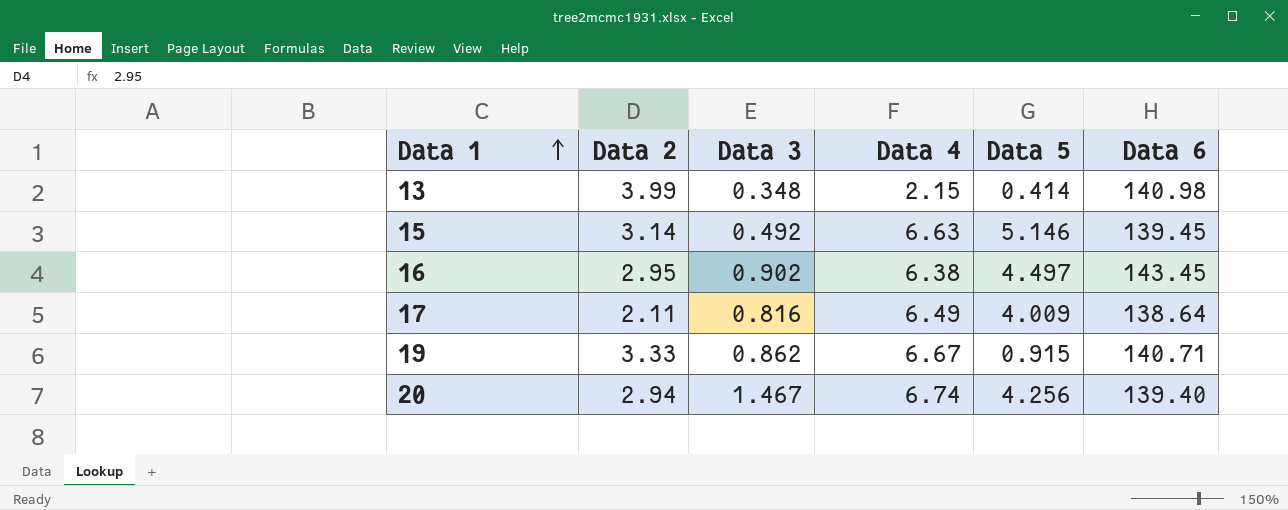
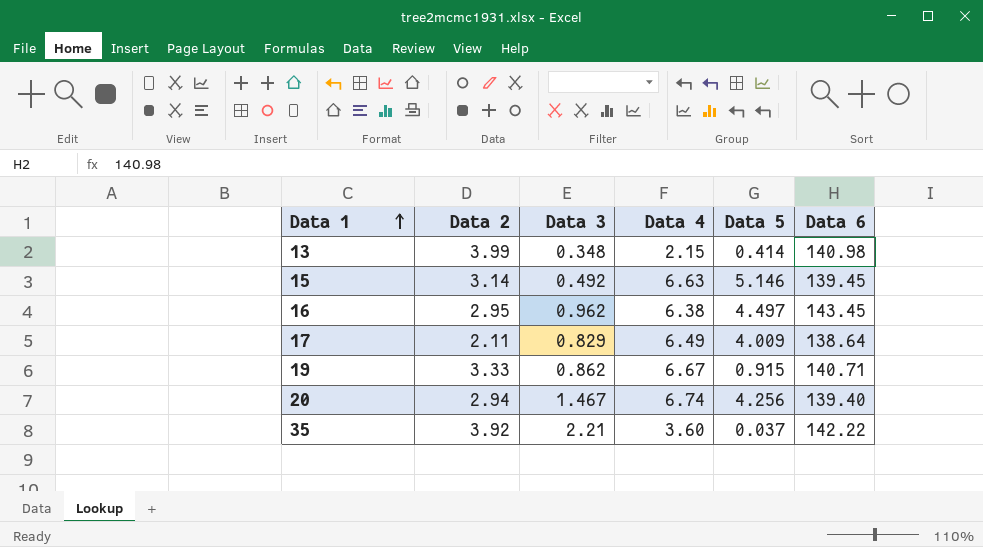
16 | Data 3: 0.902 -> 0.962
17 | Data 3: 0.816 -> 0.829
row 35: none -> 3.92 | 2.21 | 3.60 | 0.037 | 142.22

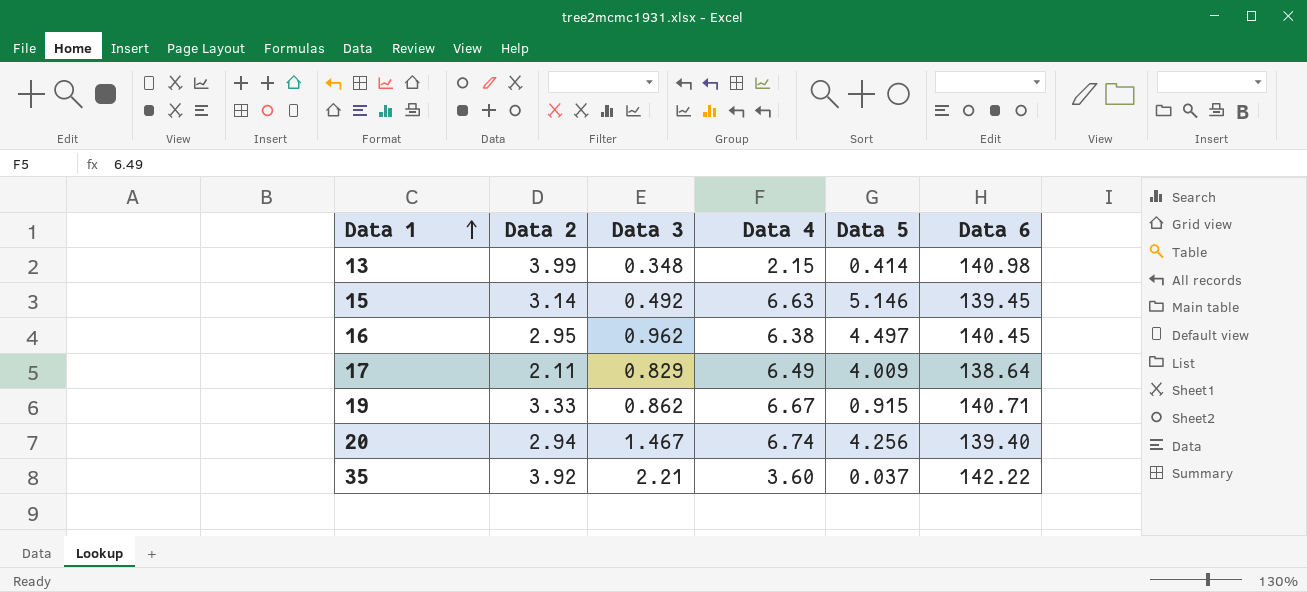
16 | Data 6: 143.45 -> 140.45

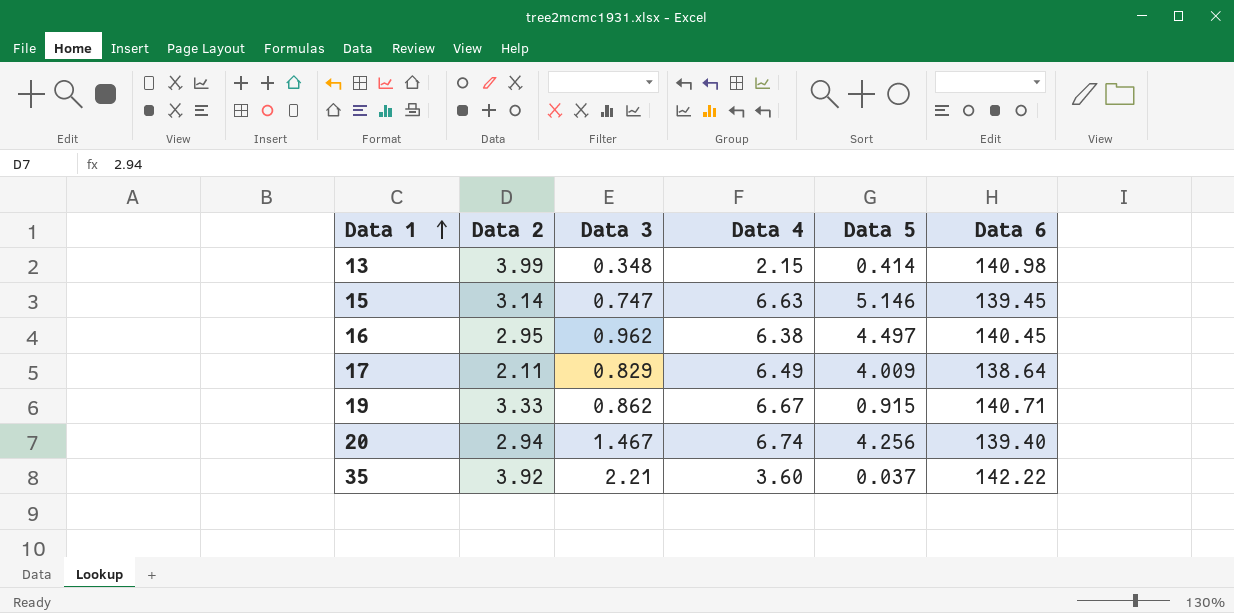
15 | Data 3: 0.492 -> 0.747

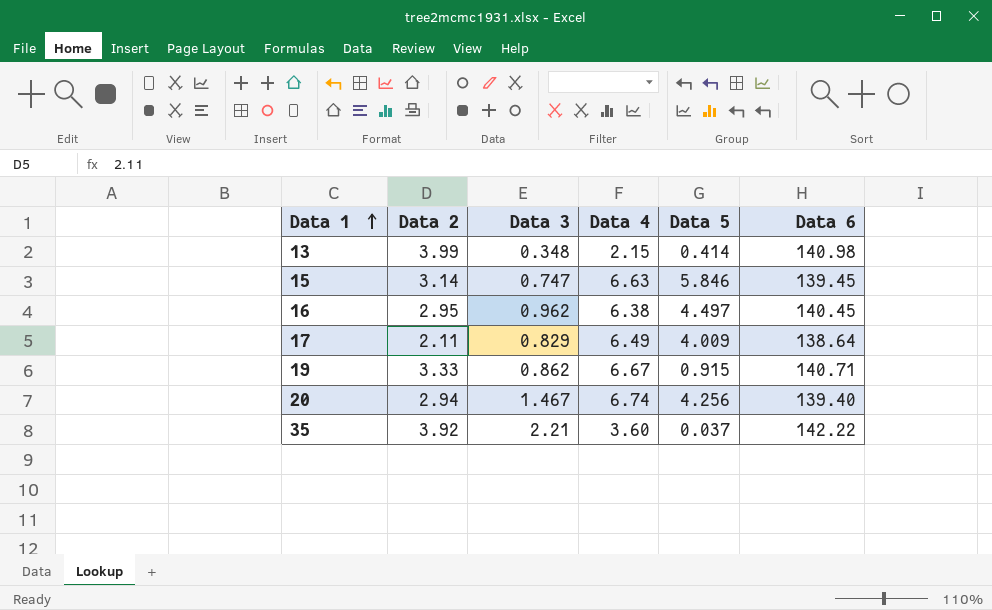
15 | Data 5: 5.146 -> 5.846

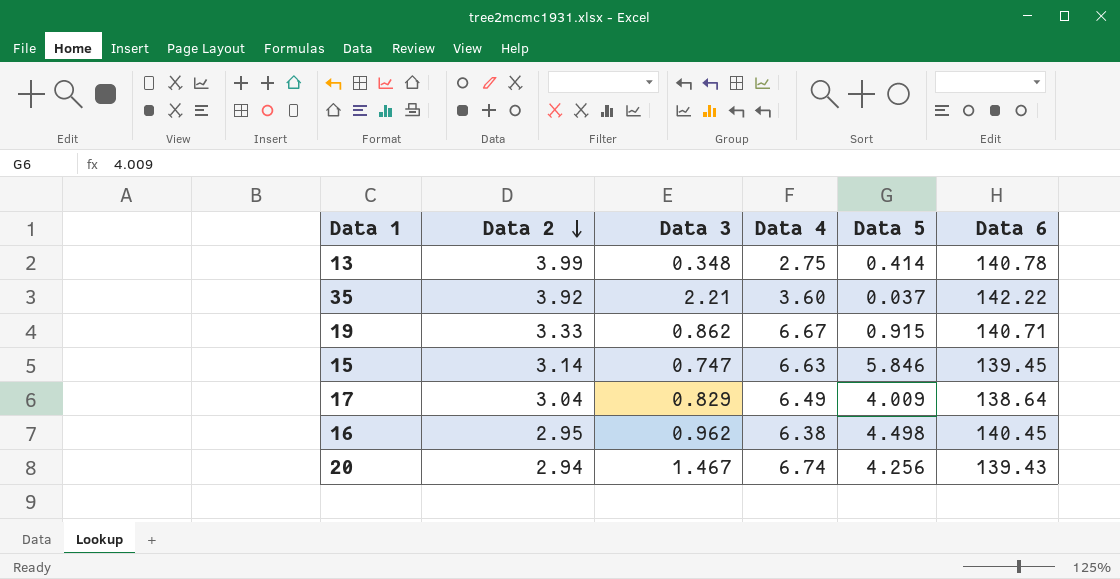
row order: Data 1 ascending -> Data 2 descending
13 | Data 4: 2.15 -> 2.75
13 | Data 6: 140.98 -> 140.78
17 | Data 2: 2.11 -> 3.04
16 | Data 5: 4.497 -> 4.498
20 | Data 6: 139.40 -> 139.43

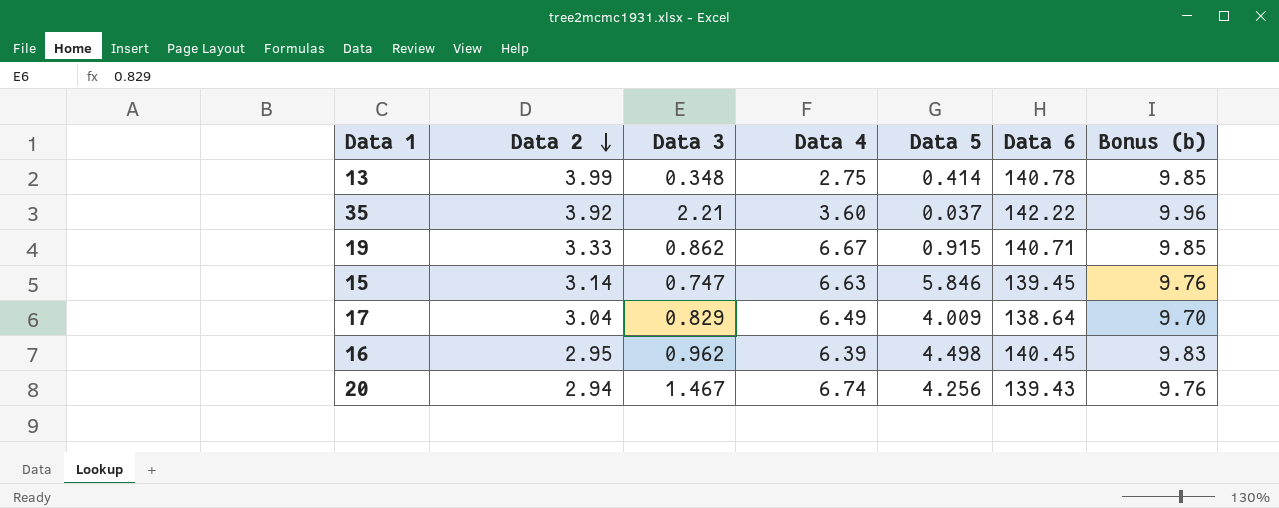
column Bonus (b) | formula: none -> [Data 6] * 0.07
16 | Data 4: 6.38 -> 6.39

